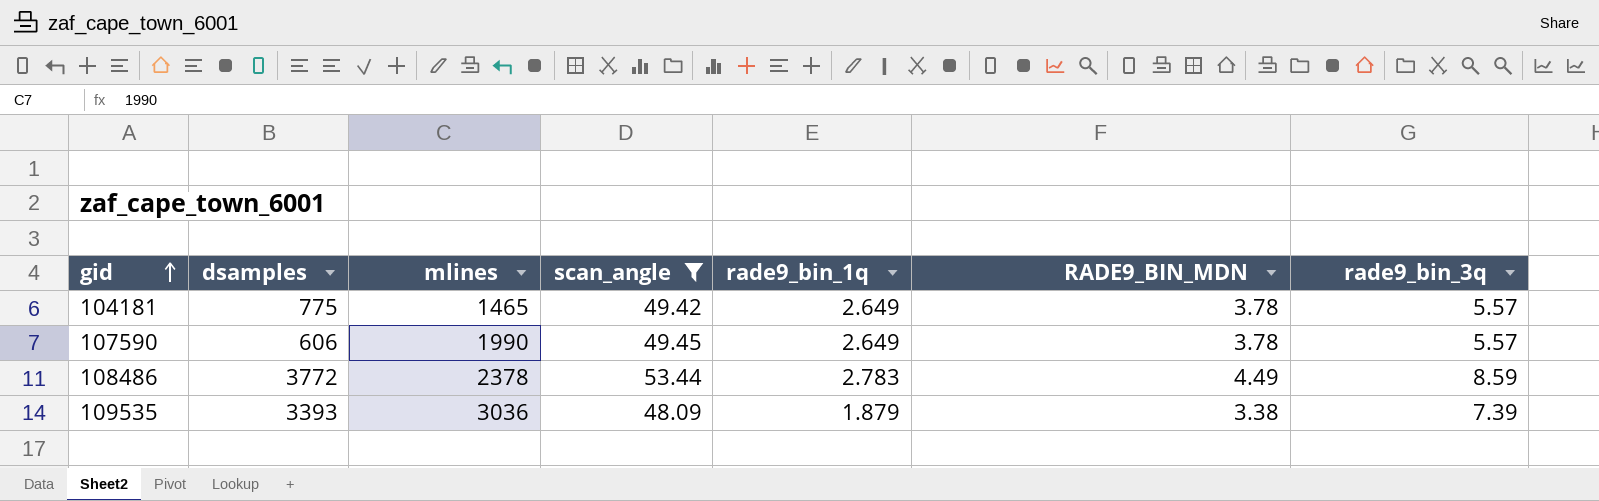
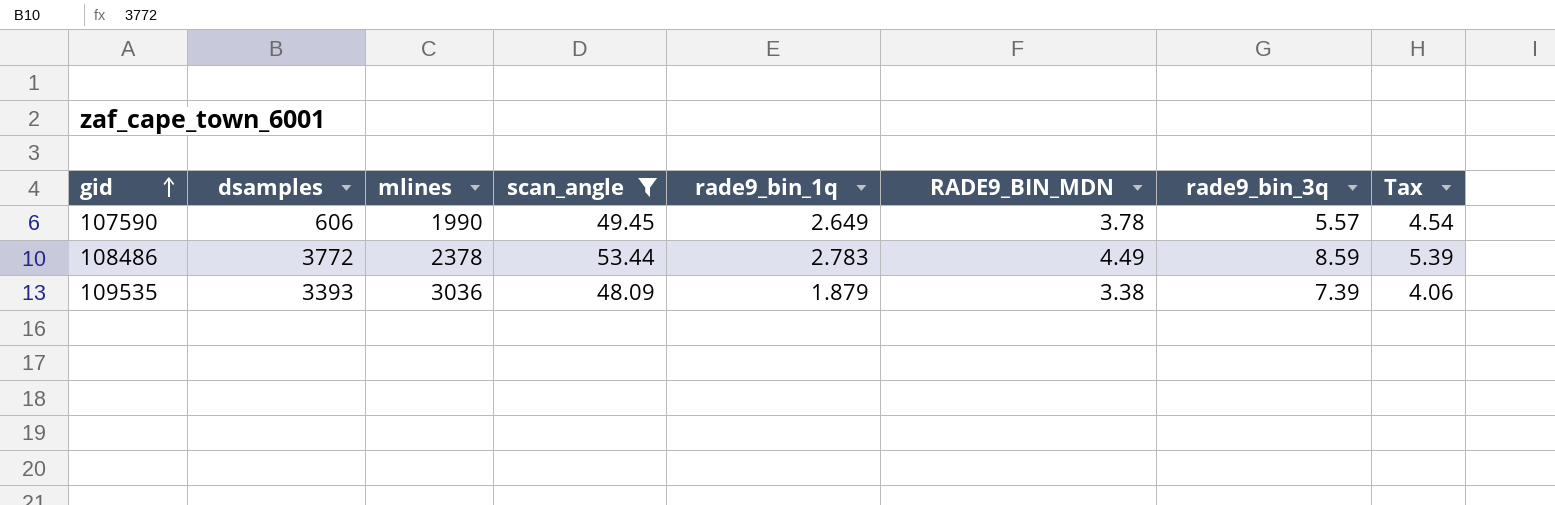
column Tax | formula: none -> [RADE9_BIN_MDN] * 1.2
row 104181: 775 | 1465 | 49.42 | 2.649 | 3.78 | 5.57 -> none

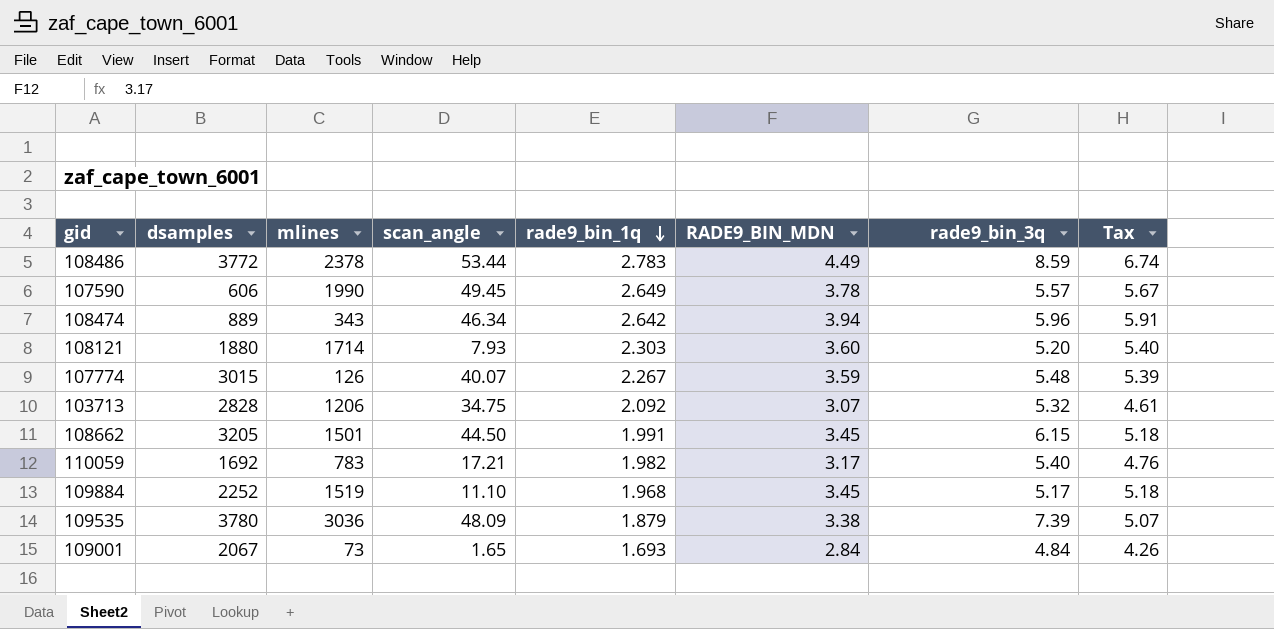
filter: scan_angle >= 48.09 -> none
row order: gid ascending -> rade9_bin_1q descending
column Tax | formula: [RADE9_BIN_MDN] * 1.2 -> [RADE9_BIN_MDN] * 1.5
109535 | dsamples: 3393 -> 3780

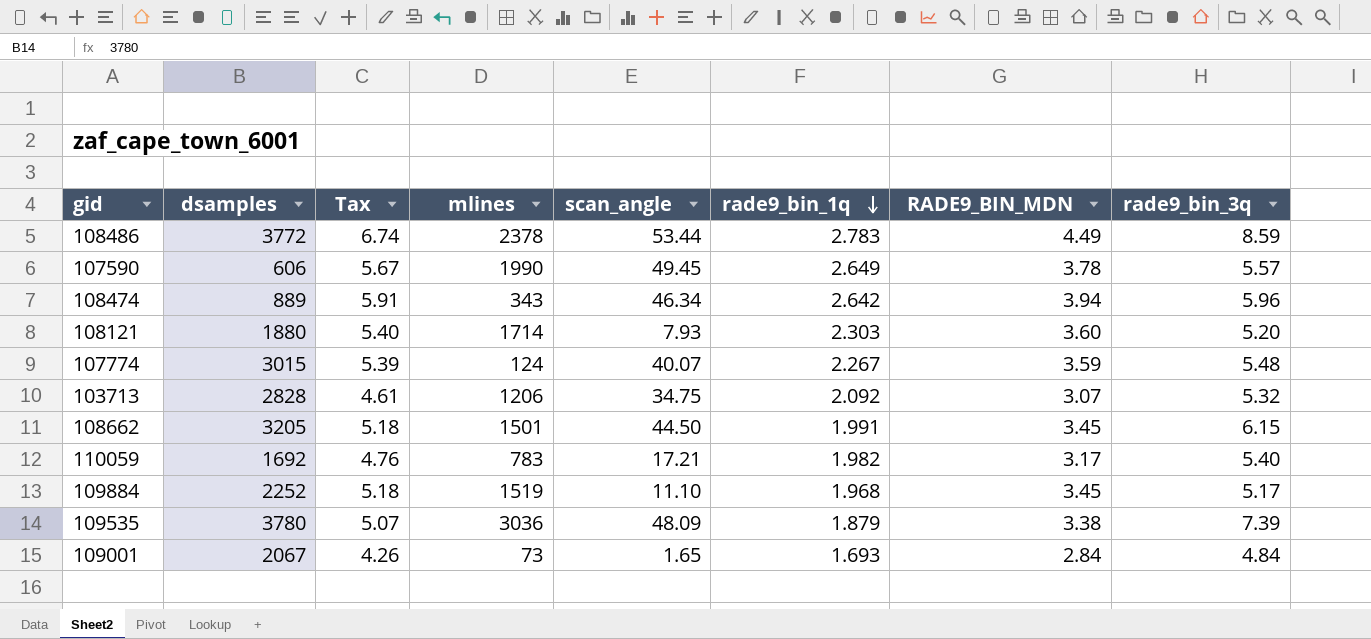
column Tax | position: 8 -> 3
107774 | mlines: 126 -> 124

